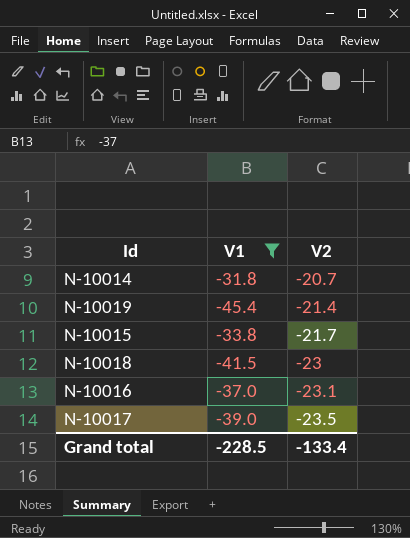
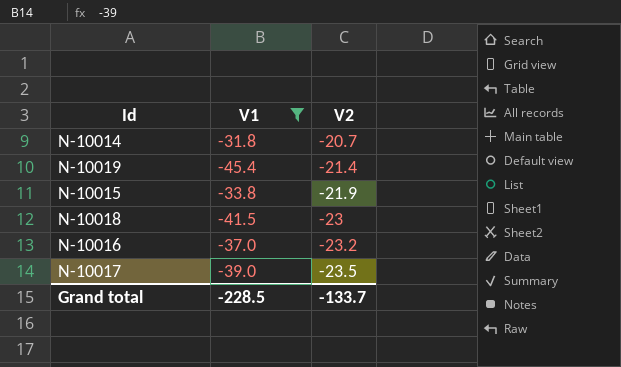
N-10015 | V2: -21.7 -> -21.9
N-10016 | V2: -23.1 -> -23.2
Grand total | V2: -133.4 -> -133.7

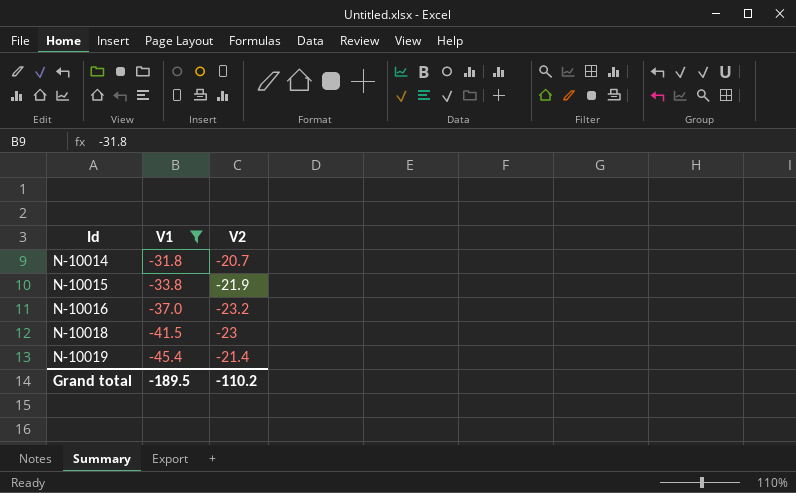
row order: V2 descending -> Id ascending
row N-10017: -39.0 | -23.5 -> none
Grand total | V1: -228.5 -> -189.5
Grand total | V2: -133.7 -> -110.2

